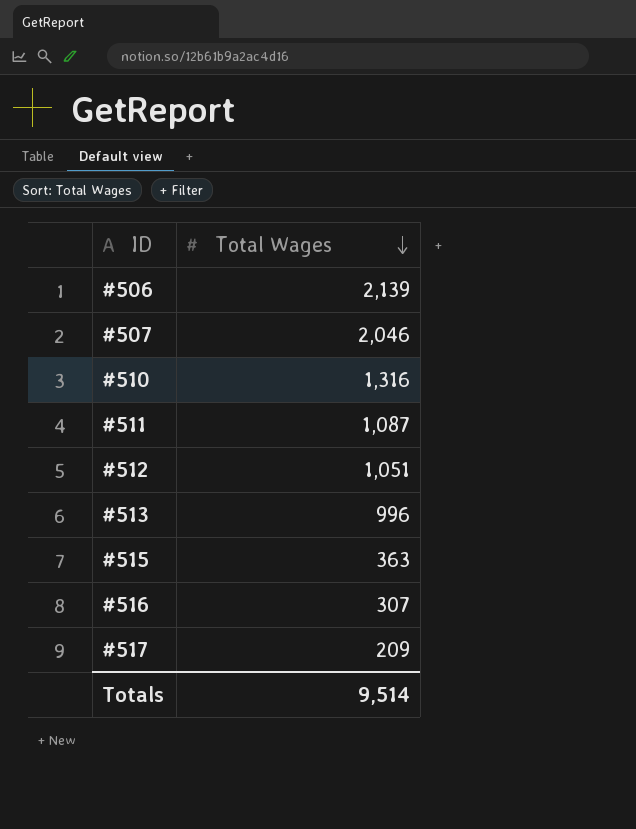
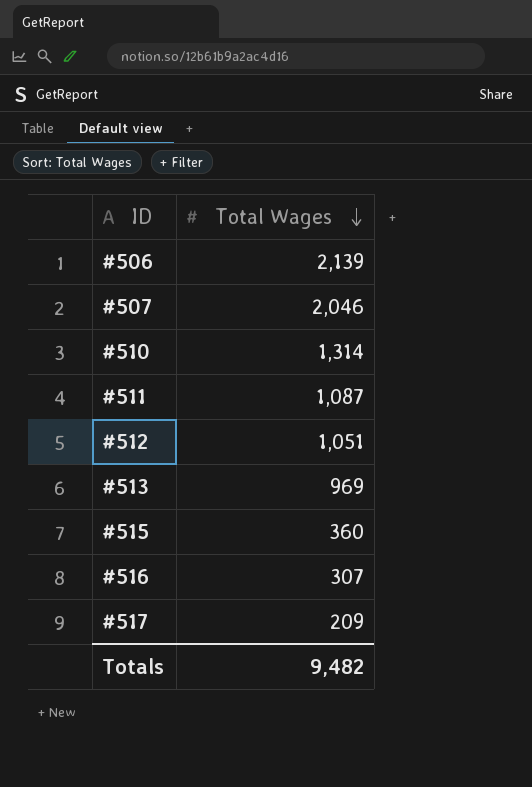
#510 | Total Wages: 1,316 -> 1,314
#513 | Total Wages: 996 -> 969
#515 | Total Wages: 363 -> 360
Totals | Total Wages: 9,514 -> 9,482

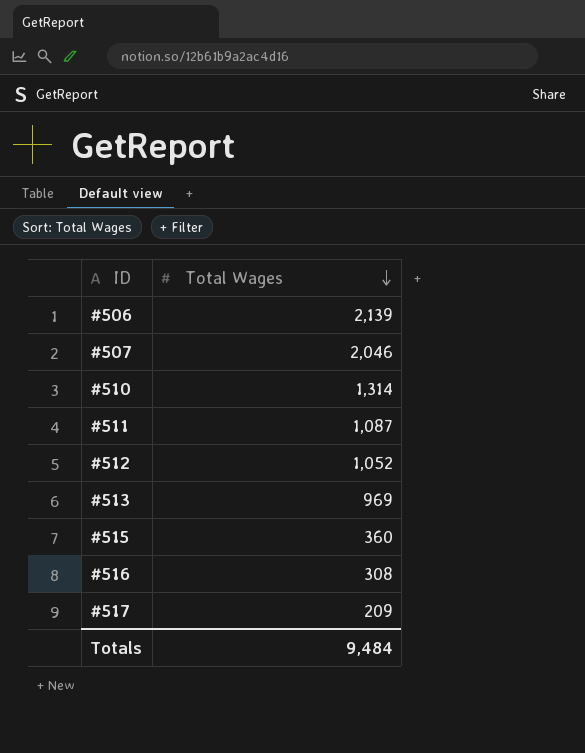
#512 | Total Wages: 1,051 -> 1,052
#516 | Total Wages: 307 -> 308
Totals | Total Wages: 9,482 -> 9,484

